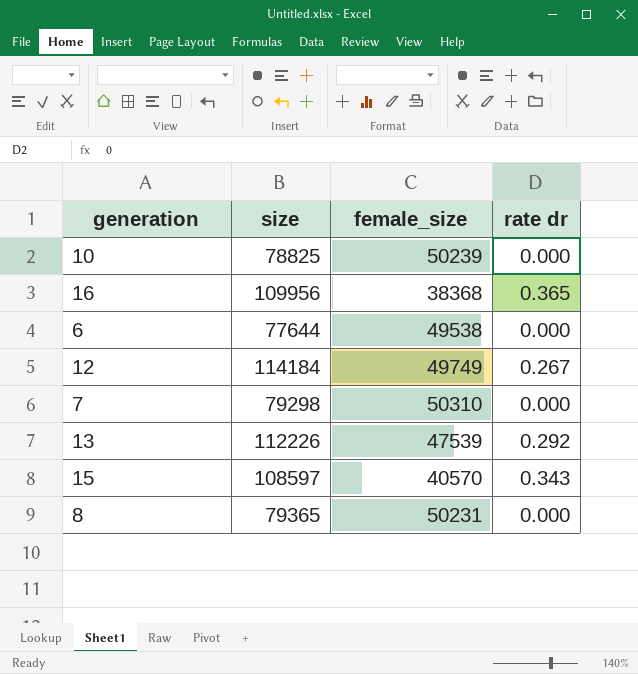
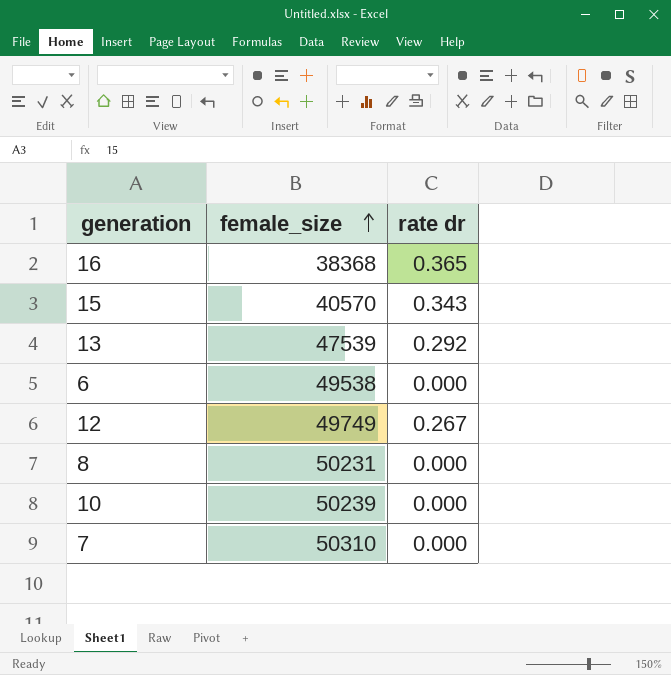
row order: none -> female_size ascending
column size | position: 2 -> none

